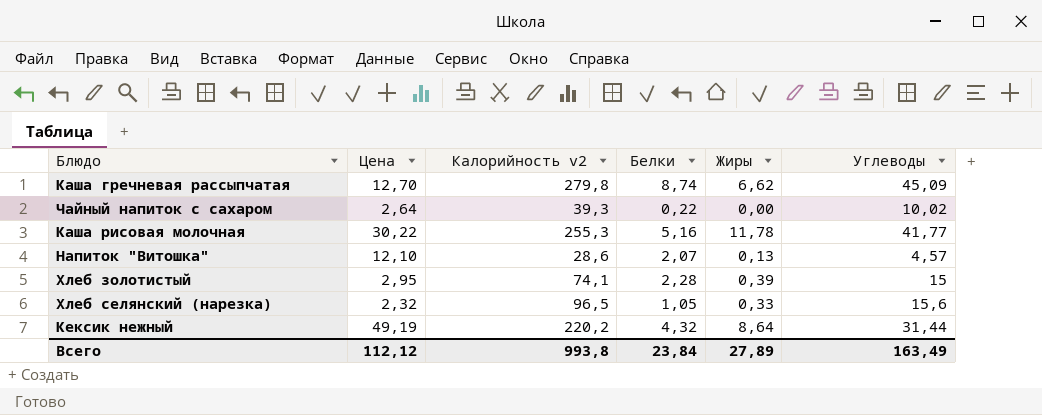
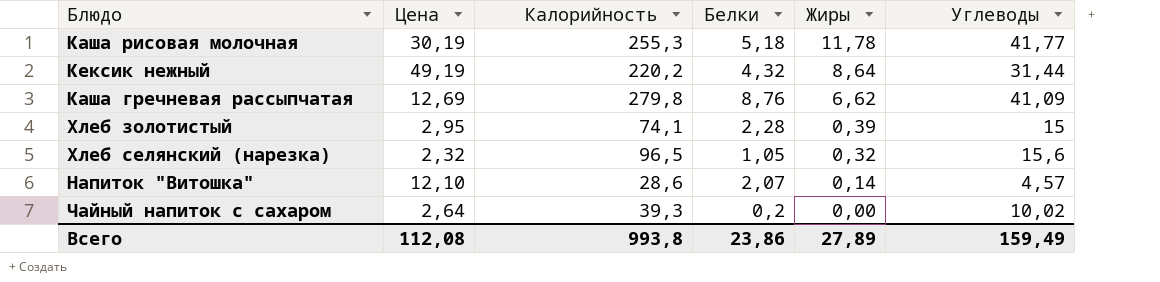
row order: none -> Жиры descending
column name: Калорийность v2 -> Калорийность
Каша рисовая молочная | Цена: 30,22 -> 30,19
Каша рисовая молочная | Белки: 5,16 -> 5,18
Каша гречневая рассыпчатая | Цена: 12,70 -> 12,69
Каша гречневая рассыпчатая | Белки: 8,74 -> 8,76
Каша гречневая рассыпчатая | Углеводы: 45,09 -> 41,09
Хлеб селянский (нарезка) | Жиры: 0,33 -> 0,32
Напиток "Витошка" | Жиры: 0,13 -> 0,14
Чайный напиток с сахаром | Белки: 0,22 -> 0,2
Всего | Цена: 112,12 -> 112,08
Всего | Белки: 23,84 -> 23,86
Всего | Углеводы: 163,49 -> 159,49

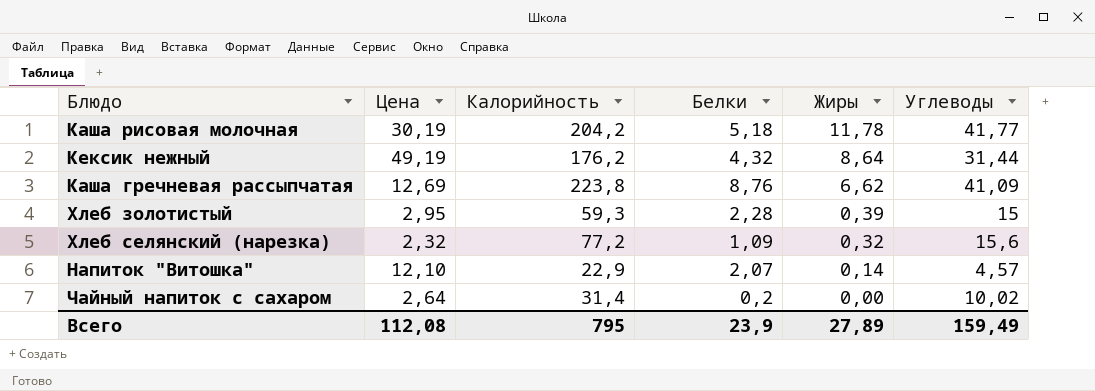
Каша рисовая молочная | Калорийность: 255,3 -> 204,2
Кексик нежный | Калорийность: 220,2 -> 176,2
Каша гречневая рассыпчатая | Калорийность: 279,8 -> 223,8
Хлеб золотистый | Калорийность: 74,1 -> 59,3
Хлеб селянский (нарезка) | Калорийность: 96,5 -> 77,2
Хлеб селянский (нарезка) | Белки: 1,05 -> 1,09
Напиток "Витошка" | Калорийность: 28,6 -> 22,9
Чайный напиток с сахаром | Калорийность: 39,3 -> 31,4
Всего | Калорийность: 993,8 -> 795
Всего | Белки: 23,86 -> 23,9

